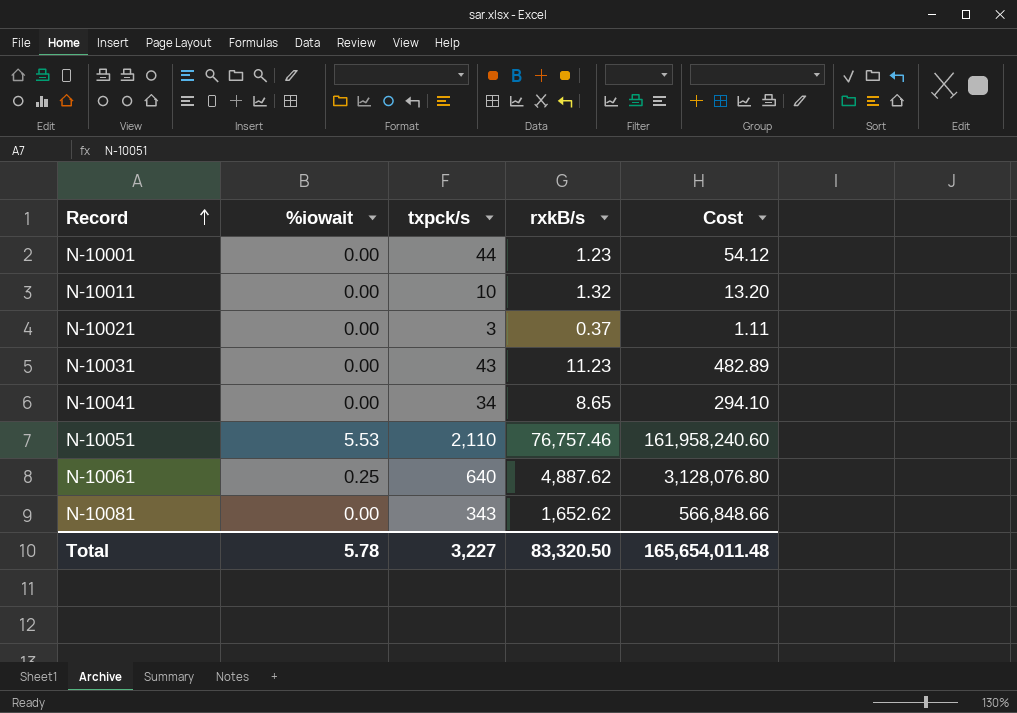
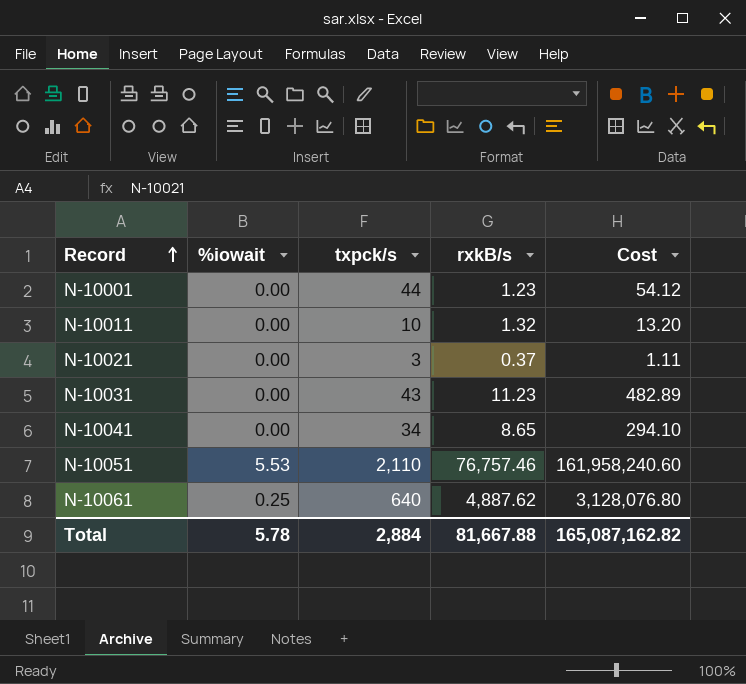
row N-10081: 0.00 | 343 | 1,652.62 | 566,848.66 -> none
Total | txpck/s: 3,227 -> 2,884
Total | rxkB/s: 83,320.50 -> 81,667.88
Total | Cost: 165,654,011.48 -> 165,087,162.82

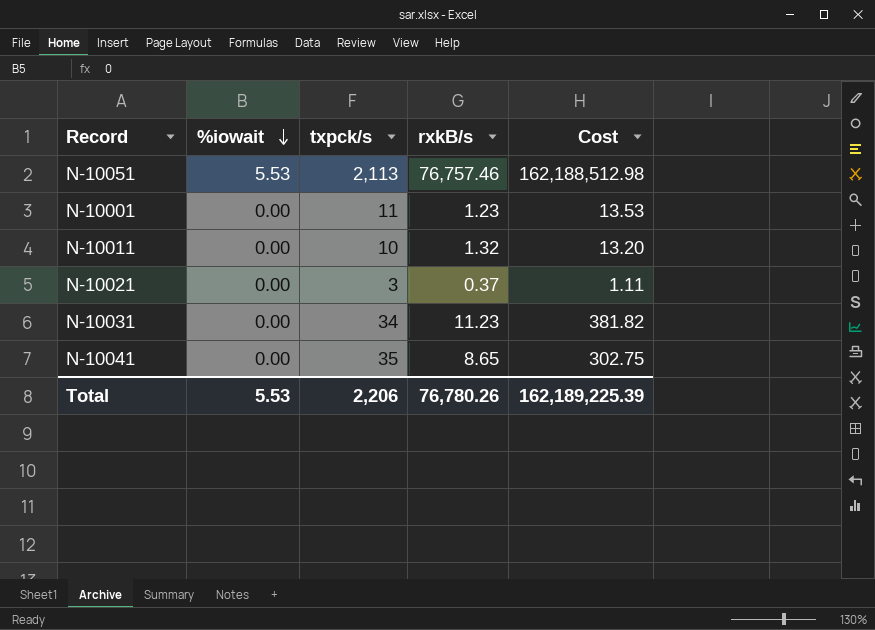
row order: Record ascending -> %iowait descending
row N-10061: 0.25 | 640 | 4,887.62 | 3,128,076.80 -> none
N-10051 | txpck/s: 2,110 -> 2,113
N-10051 | Cost: 161,958,240.60 -> 162,188,512.98
N-10001 | txpck/s: 44 -> 11
N-10001 | Cost: 54.12 -> 13.53
N-10031 | txpck/s: 43 -> 34
N-10031 | Cost: 482.89 -> 381.82
N-10041 | txpck/s: 34 -> 35
N-10041 | Cost: 294.10 -> 302.75
Total | %iowait: 5.78 -> 5.53
Total | txpck/s: 2,884 -> 2,206
Total | rxkB/s: 81,667.88 -> 76,780.26
Total | Cost: 165,087,162.82 -> 162,189,225.39

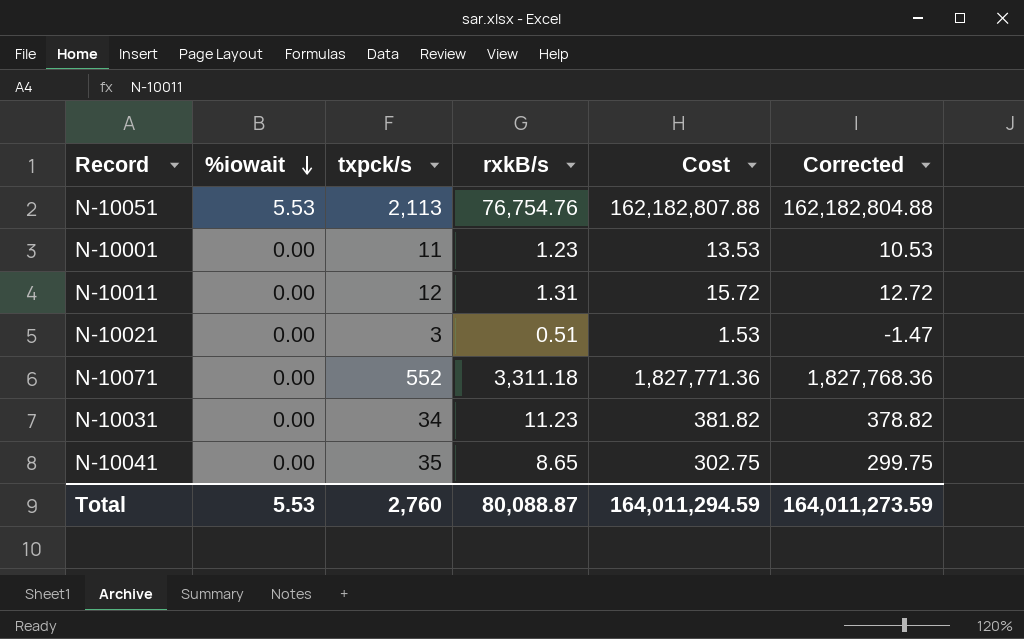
column Corrected | formula: none -> [Cost] - 3
N-10051 | rxkB/s: 76,757.46 -> 76,754.76
N-10051 | Cost: 162,188,512.98 -> 162,182,807.88
N-10011 | txpck/s: 10 -> 12
N-10011 | rxkB/s: 1.32 -> 1.31
N-10011 | Cost: 13.20 -> 15.72
N-10021 | rxkB/s: 0.37 -> 0.51
N-10021 | Cost: 1.11 -> 1.53
row N-10071: none -> 0.00 | 552 | 3,311.18 | 1,827,771.36 | 1,827,768.36
Total | txpck/s: 2,206 -> 2,760
Total | rxkB/s: 76,780.26 -> 80,088.87
Total | Cost: 162,189,225.39 -> 164,011,294.59

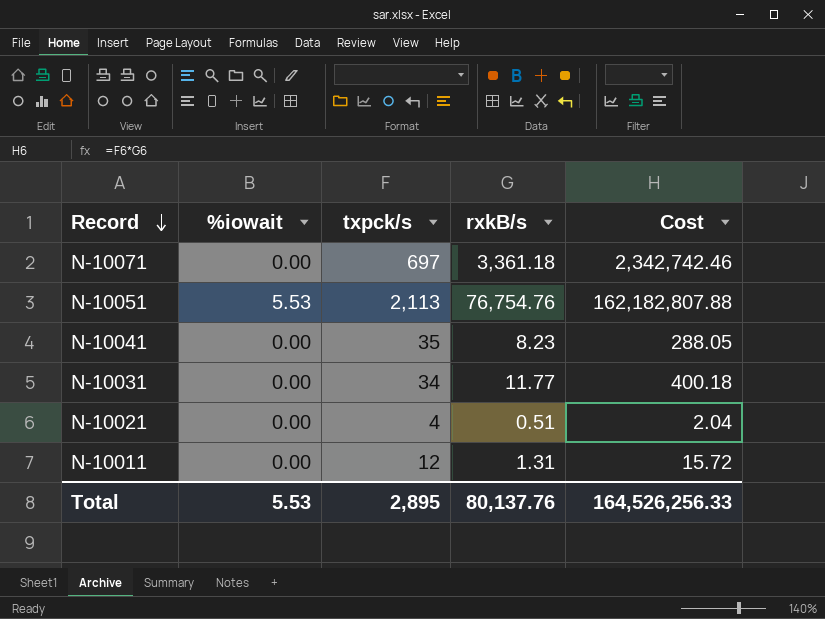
row order: %iowait descending -> Record descending
column Corrected | formula: [Cost] - 3 -> none
row N-10001: 0.00 | 11 | 1.23 | 13.53 | 10.53 -> none
N-10071 | txpck/s: 552 -> 697
N-10071 | rxkB/s: 3,311.18 -> 3,361.18
N-10071 | Cost: 1,827,771.36 -> 2,342,742.46
N-10041 | rxkB/s: 8.65 -> 8.23
N-10041 | Cost: 302.75 -> 288.05
N-10031 | rxkB/s: 11.23 -> 11.77
N-10031 | Cost: 381.82 -> 400.18
N-10021 | txpck/s: 3 -> 4
N-10021 | Cost: 1.53 -> 2.04
Total | txpck/s: 2,760 -> 2,895
Total | rxkB/s: 80,088.87 -> 80,137.76
Total | Cost: 164,011,294.59 -> 164,526,256.33

